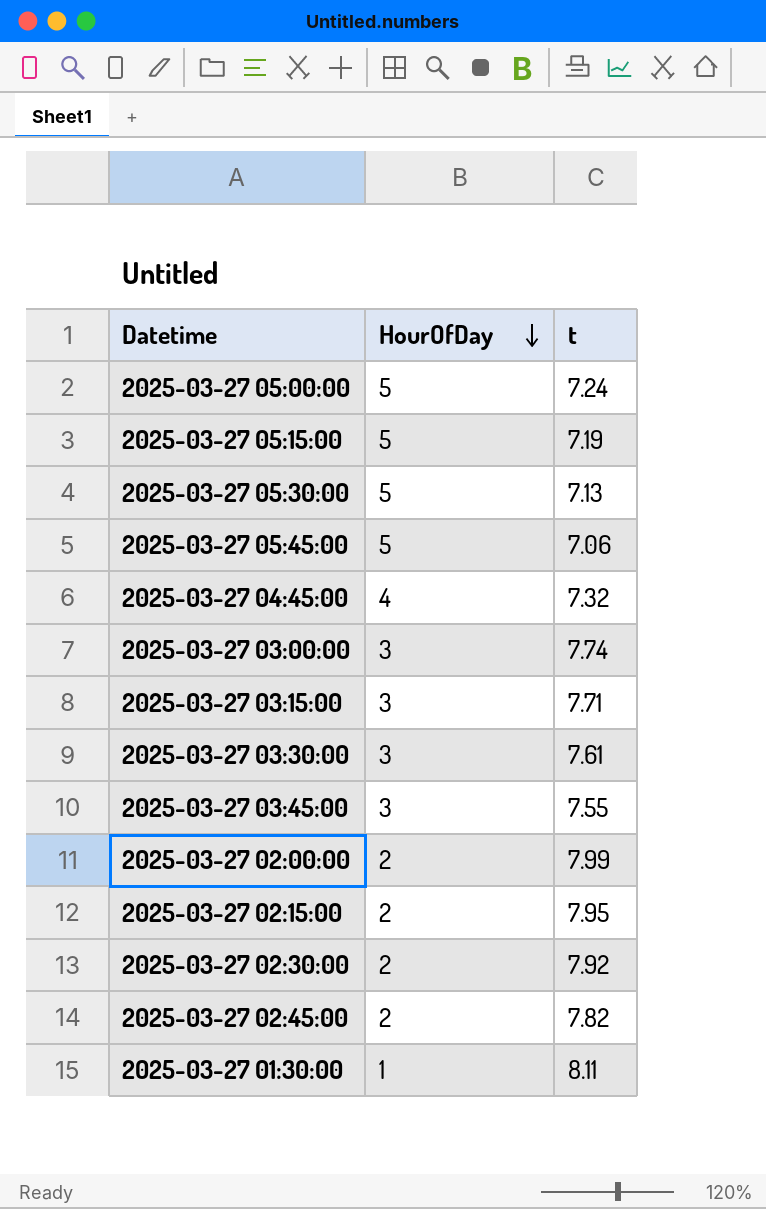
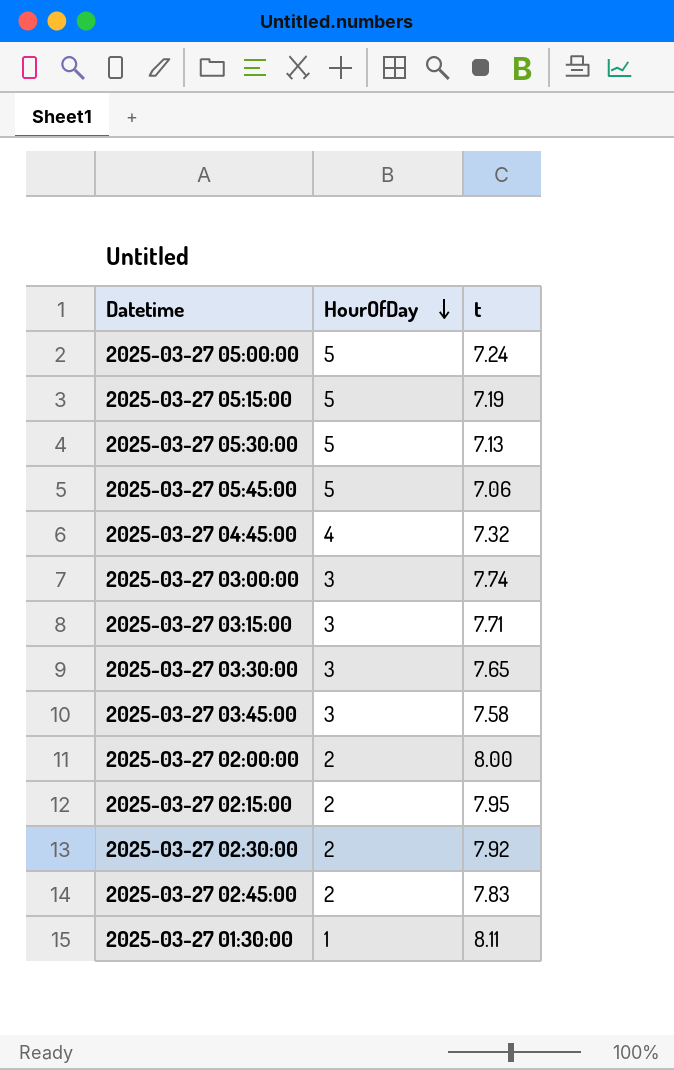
2025-03-27 03:30:00 | t: 7.61 -> 7.65
2025-03-27 03:45:00 | t: 7.55 -> 7.58
2025-03-27 02:00:00 | t: 7.99 -> 8.00
2025-03-27 02:45:00 | t: 7.82 -> 7.83

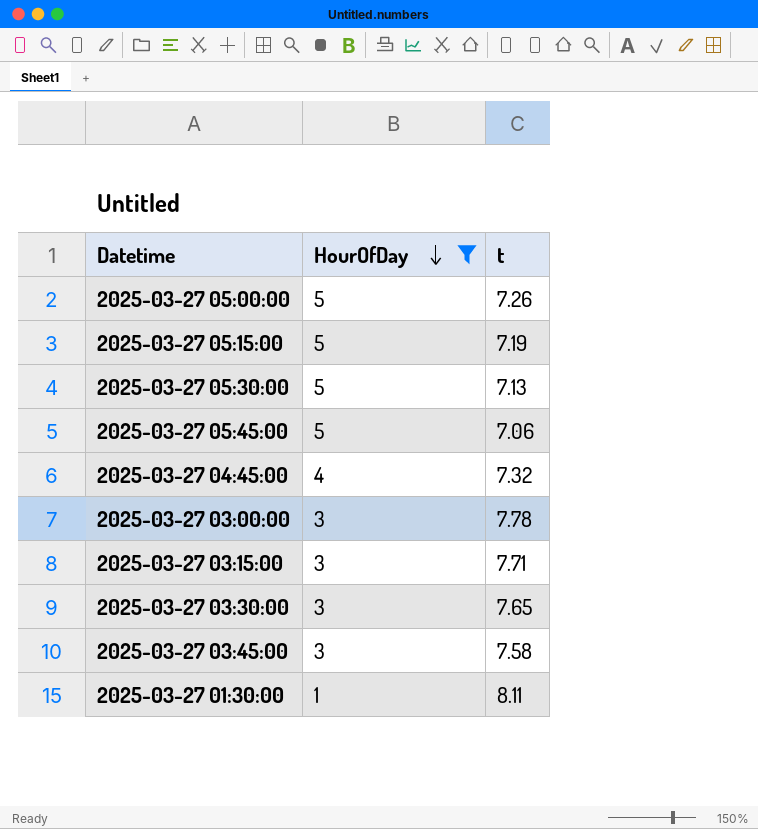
filter: none -> HourOfDay != 2
2025-03-27 05:00:00 | t: 7.24 -> 7.26
2025-03-27 03:00:00 | t: 7.74 -> 7.78

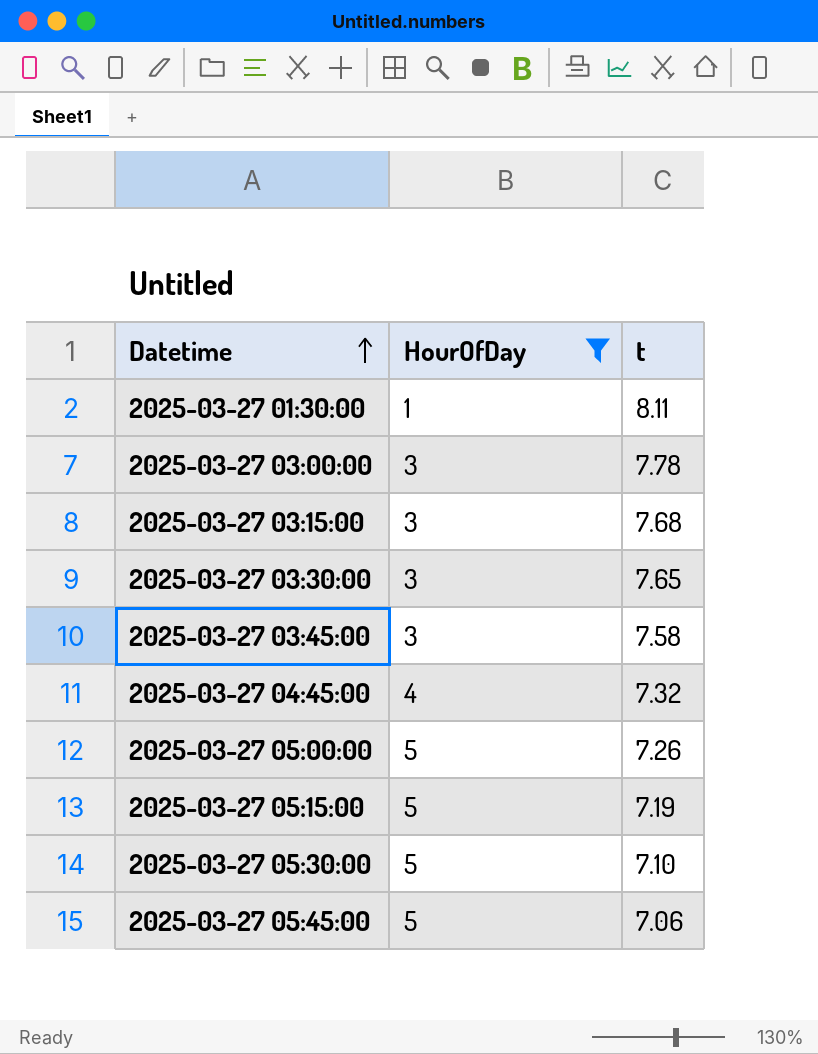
row order: HourOfDay descending -> Datetime ascending
2025-03-27 03:15:00 | t: 7.71 -> 7.68
2025-03-27 05:30:00 | t: 7.13 -> 7.10

